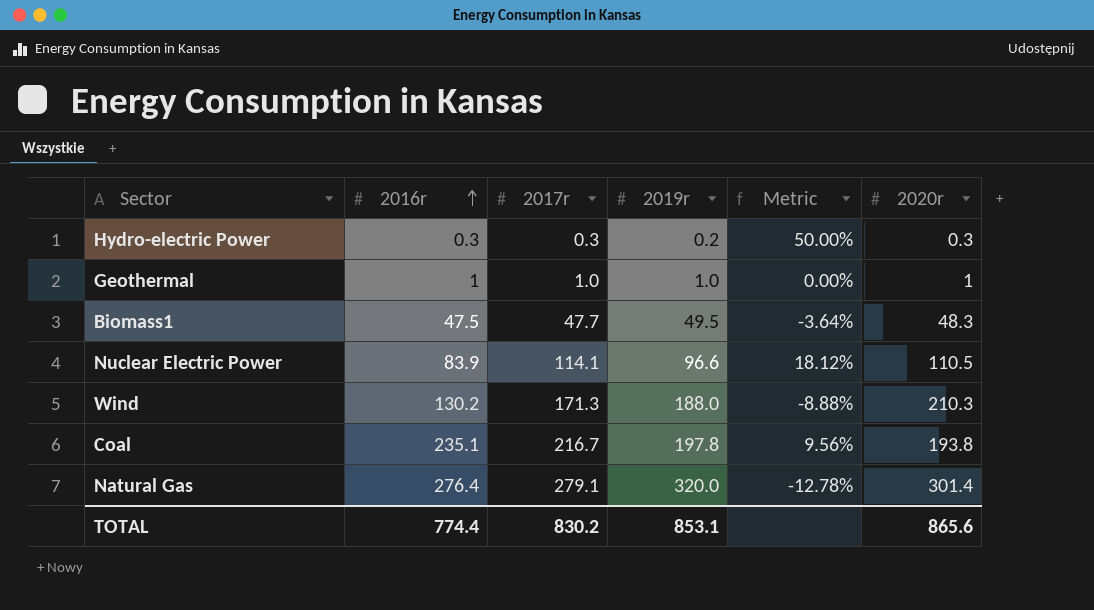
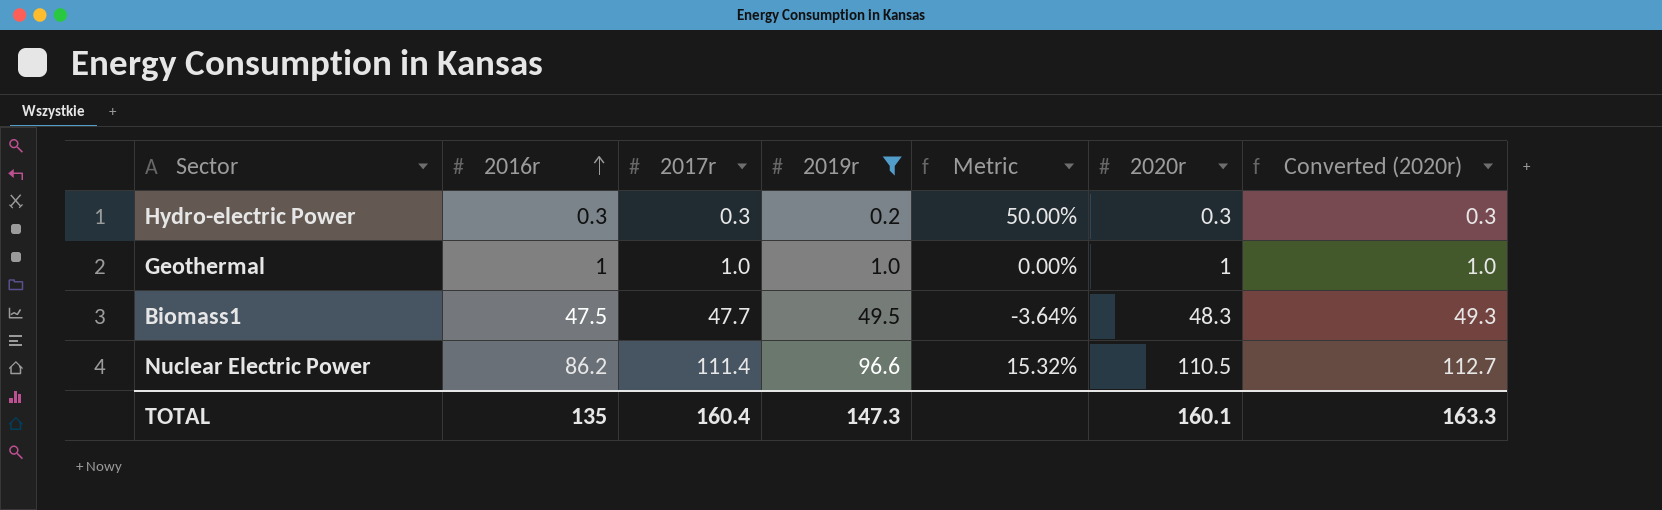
filter: none -> 2019r <= 96.6
column Converted (2020r) | formula: none -> [2020r] * 1.02
Nuclear Electric Power | 2016r: 83.9 -> 86.2
Nuclear Electric Power | 2017r: 114.1 -> 111.4
Nuclear Electric Power | Metric: 18.12% -> 15.32%
TOTAL | 2016r: 774.4 -> 135
TOTAL | 2017r: 830.2 -> 160.4
TOTAL | 2019r: 853.1 -> 147.3
TOTAL | 2020r: 865.6 -> 160.1

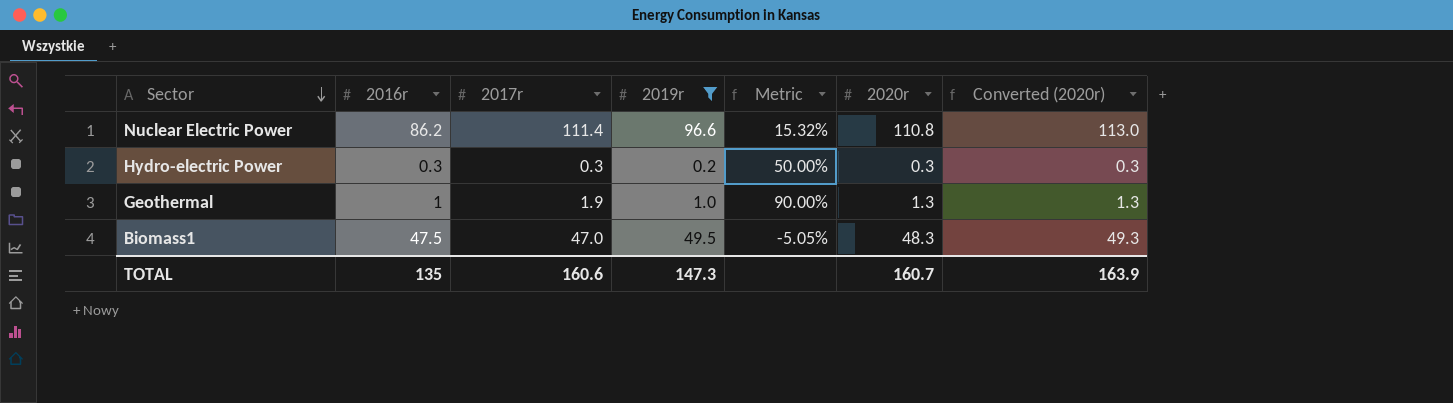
row order: 2016r ascending -> Sector descending
Nuclear Electric Power | 2020r: 110.5 -> 110.8
Nuclear Electric Power | Converted (2020r): 112.7 -> 113.0
Geothermal | 2017r: 1.0 -> 1.9
Geothermal | Metric: 0.00% -> 90.00%
Geothermal | 2020r: 1 -> 1.3
Geothermal | Converted (2020r): 1.0 -> 1.3
Biomass1 | 2017r: 47.7 -> 47.0
Biomass1 | Metric: -3.64% -> -5.05%
TOTAL | 2017r: 160.4 -> 160.6
TOTAL | 2020r: 160.1 -> 160.7
TOTAL | Converted (2020r): 163.3 -> 163.9

